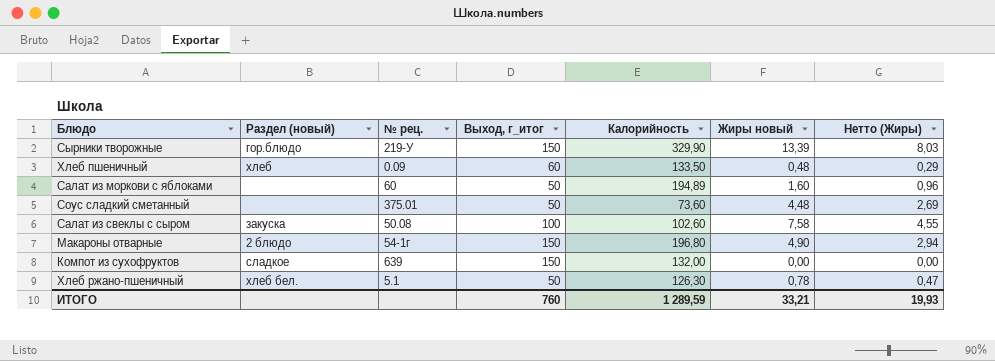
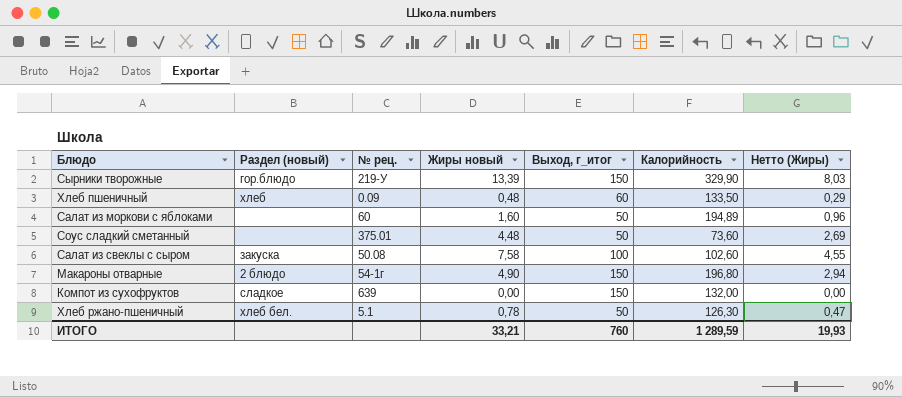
column Жиры новый | position: 6 -> 4

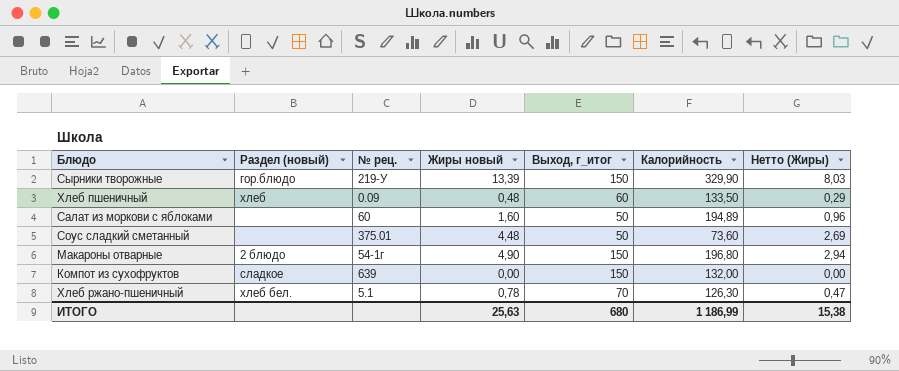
row Салат из свеклы с сыром: закуска | 50.08 | 7,58 | 100 | 102,60 | 4,55 -> none
Хлеб ржано-пшеничный | Выход, г_итог: 50 -> 70
ИТОГО | Жиры новый: 33,21 -> 25,63
ИТОГО | Выход, г_итог: 760 -> 680
ИТОГО | Калорийность: 1 289,59 -> 1 186,99
ИТОГО | Нетто (Жиры): 19,93 -> 15,38

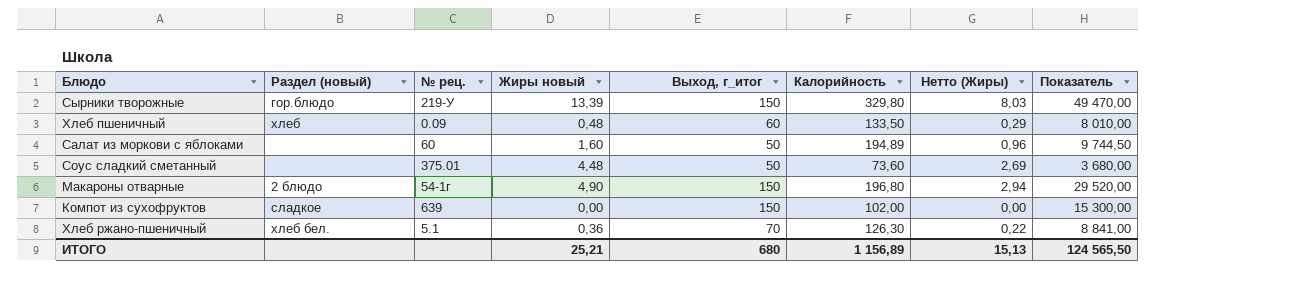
column Показатель | formula: none -> [Выход, г_итог] * [Калорийность]
Сырники творожные | Калорийность: 329,90 -> 329,80
Компот из сухофруктов | Калорийность: 132,00 -> 102,00
Хлеб ржано-пшеничный | Жиры новый: 0,78 -> 0,36
Хлеб ржано-пшеничный | Нетто (Жиры): 0,47 -> 0,22
ИТОГО | Жиры новый: 25,63 -> 25,21
ИТОГО | Калорийность: 1 186,99 -> 1 156,89
ИТОГО | Нетто (Жиры): 15,38 -> 15,13

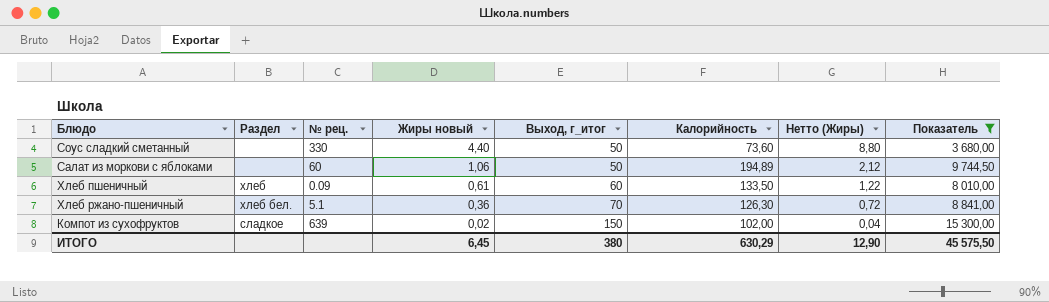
filter: none -> Показатель <= 15 300,00
row order: none -> Жиры новый descending
column name: Раздел (новый) -> Раздел
column Нетто (Жиры) | formula: [Жиры новый] * 0,6 -> [Жиры новый] * 2
Соус сладкий сметанный | № рец.: 375.01 -> 330
Соус сладкий сметанный | Жиры новый: 4,48 -> 4,40
Салат из моркови с яблоками | Жиры новый: 1,60 -> 1,06
Хлеб пшеничный | Жиры новый: 0,48 -> 0,61
Компот из сухофруктов | Жиры новый: 0,00 -> 0,02
ИТОГО | Жиры новый: 25,21 -> 6,45
ИТОГО | Выход, г_итог: 680 -> 380
ИТОГО | Калорийность: 1 156,89 -> 630,29
ИТОГО | Нетто (Жиры): 15,13 -> 12,90
ИТОГО | Показатель: 124 565,50 -> 45 575,50

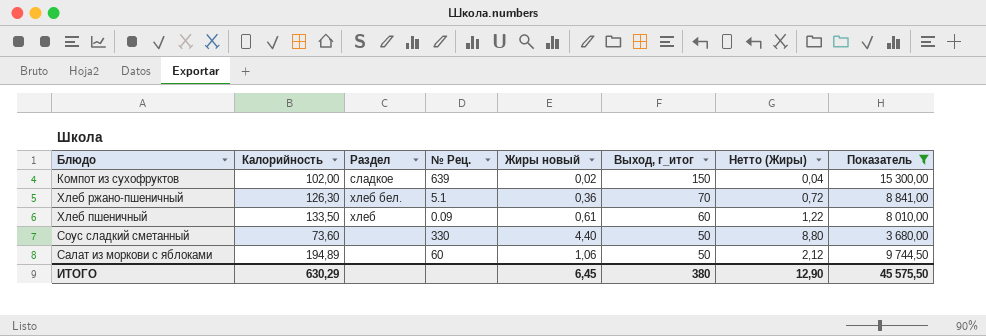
row order: Жиры новый descending -> Выход, г_итог descending
column Калорийность | position: 6 -> 2
column name: № рец. -> № Рец.

